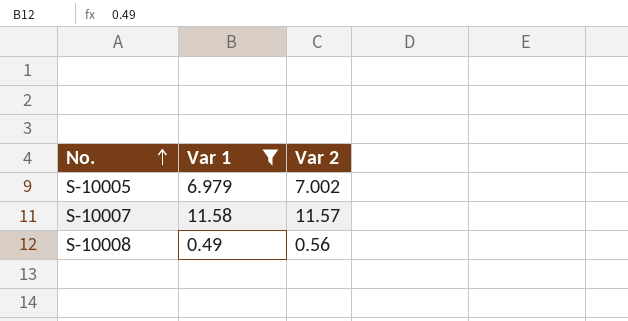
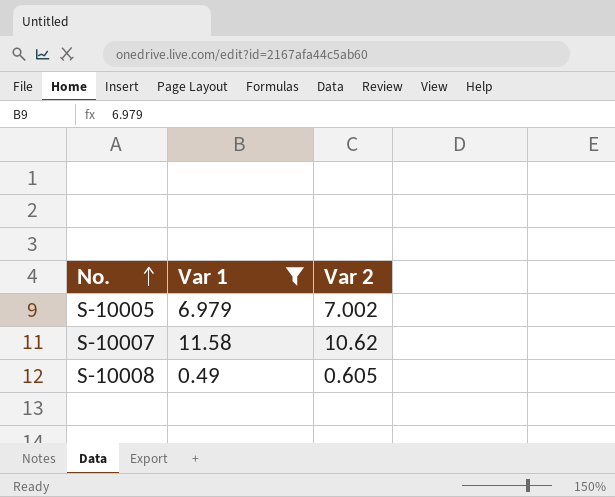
S-10007 | Var 2: 11.57 -> 10.62
S-10008 | Var 2: 0.56 -> 0.605

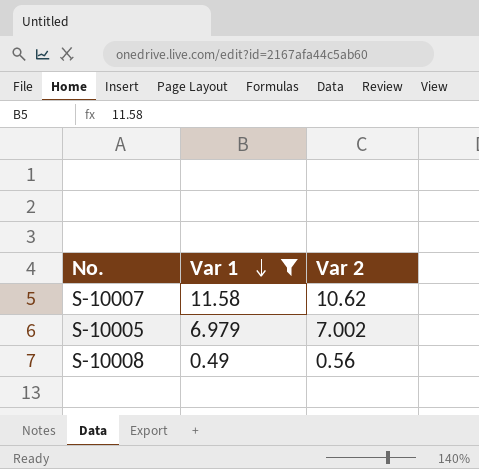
row order: No. ascending -> Var 1 descending
S-10008 | Var 2: 0.605 -> 0.56

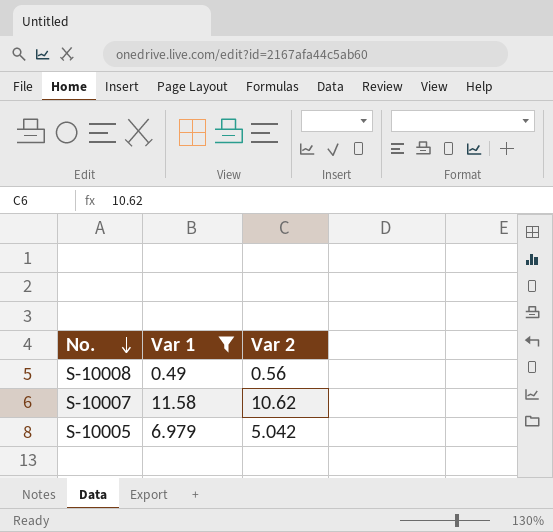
row order: Var 1 descending -> No. descending
S-10005 | Var 2: 7.002 -> 5.042

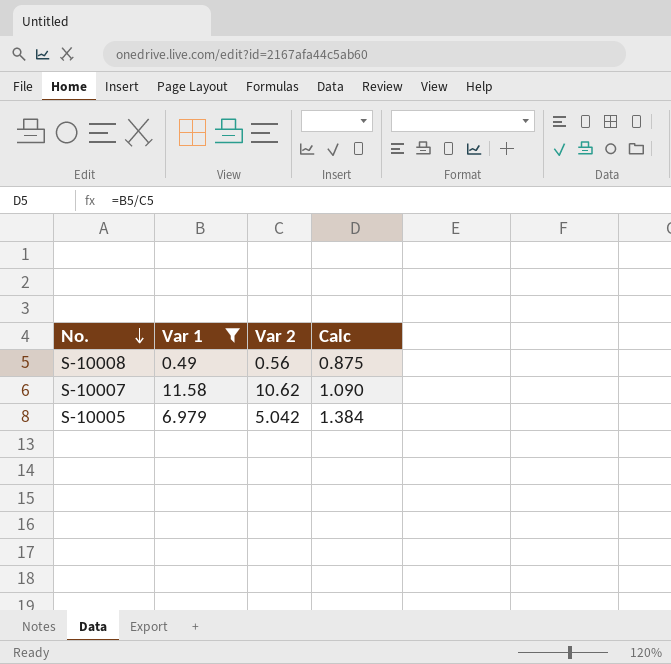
column Calc | formula: none -> [Var 1] / [Var 2]

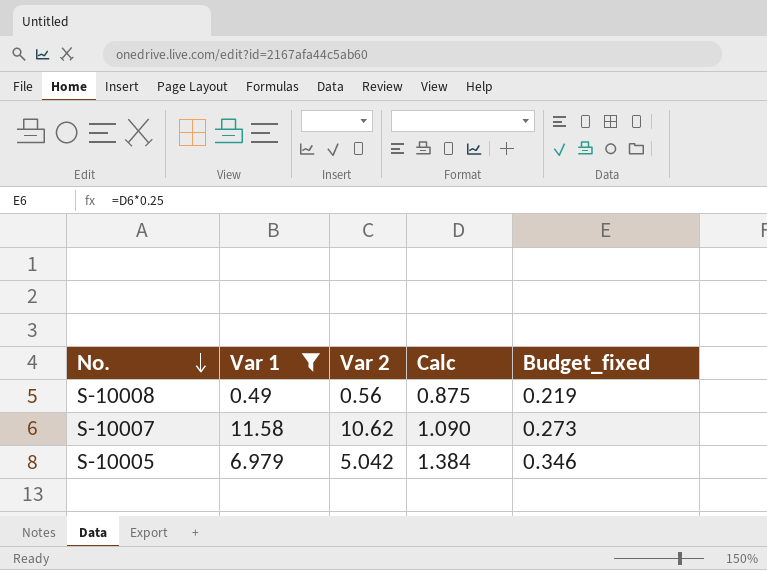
column Budget_fixed | formula: none -> [Calc] * 0.25

